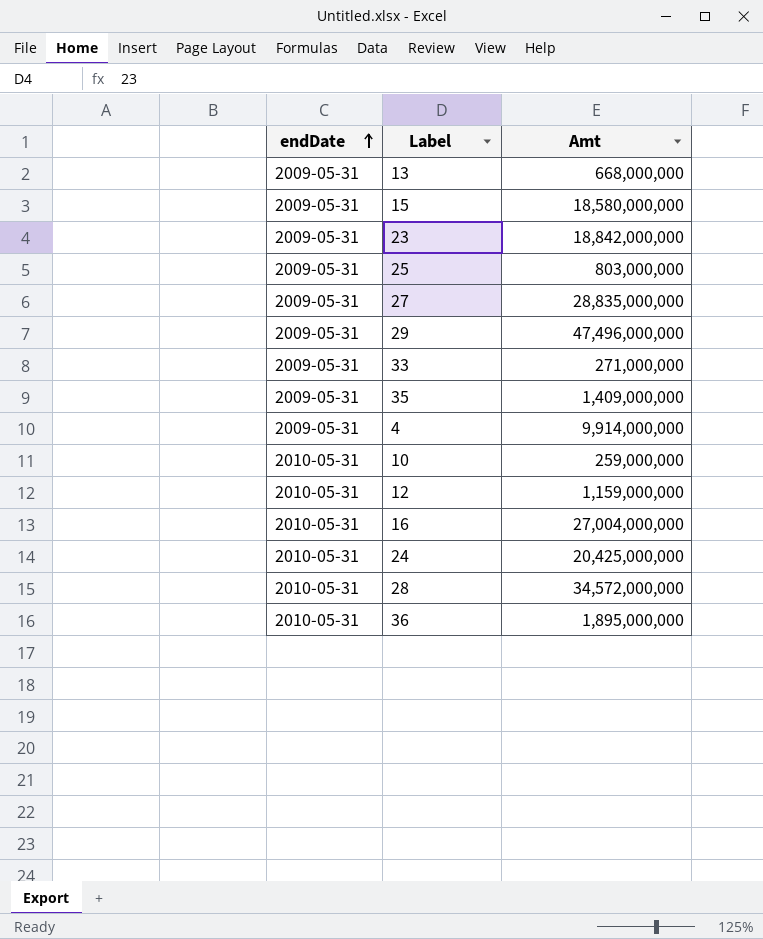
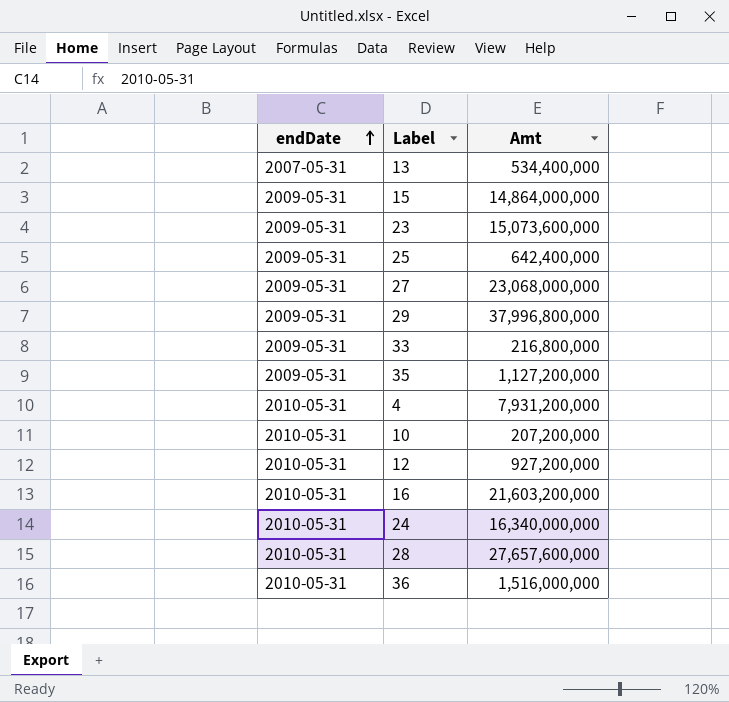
13 | endDate: 2009-05-31 -> 2007-05-31
13 | Amt: 668,000,000 -> 534,400,000
15 | Amt: 18,580,000,000 -> 14,864,000,000
23 | Amt: 18,842,000,000 -> 15,073,600,000
25 | Amt: 803,000,000 -> 642,400,000
27 | Amt: 28,835,000,000 -> 23,068,000,000
29 | Amt: 47,496,000,000 -> 37,996,800,000
33 | Amt: 271,000,000 -> 216,800,000
35 | Amt: 1,409,000,000 -> 1,127,200,000
4 | endDate: 2009-05-31 -> 2010-05-31
4 | Amt: 9,914,000,000 -> 7,931,200,000
10 | Amt: 259,000,000 -> 207,200,000
12 | Amt: 1,159,000,000 -> 927,200,000
16 | Amt: 27,004,000,000 -> 21,603,200,000
24 | Amt: 20,425,000,000 -> 16,340,000,000
28 | Amt: 34,572,000,000 -> 27,657,600,000
36 | Amt: 1,895,000,000 -> 1,516,000,000

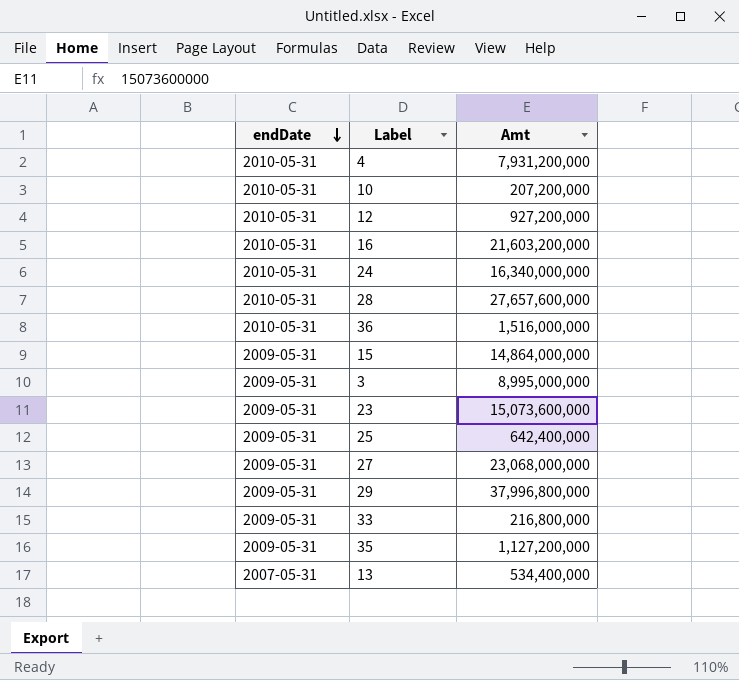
row order: endDate ascending -> endDate descending
row 3: none -> 2009-05-31 | 8,995,000,000

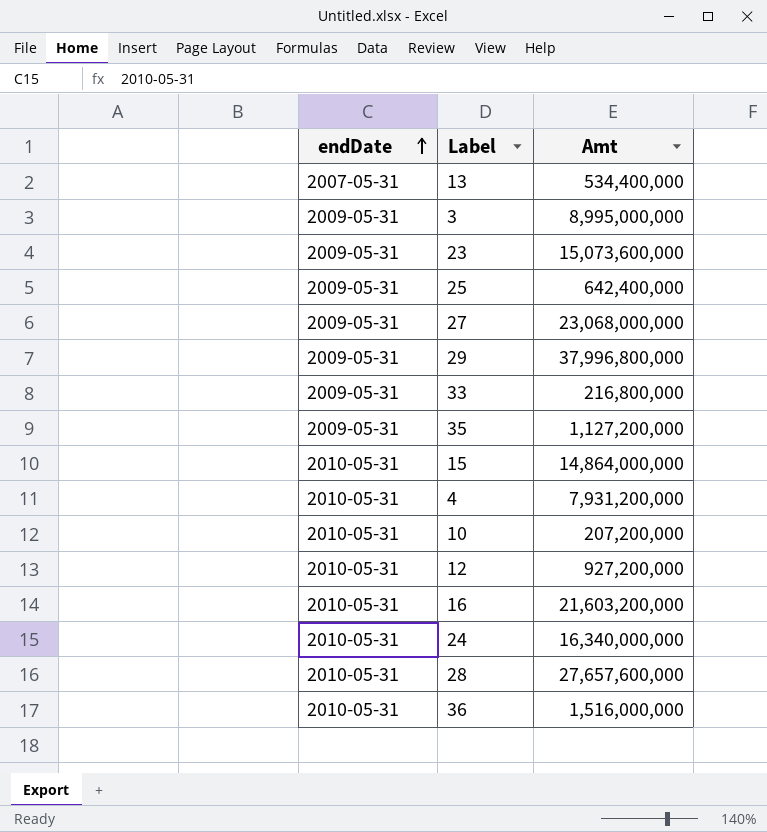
row order: endDate descending -> endDate ascending
15 | endDate: 2009-05-31 -> 2010-05-31

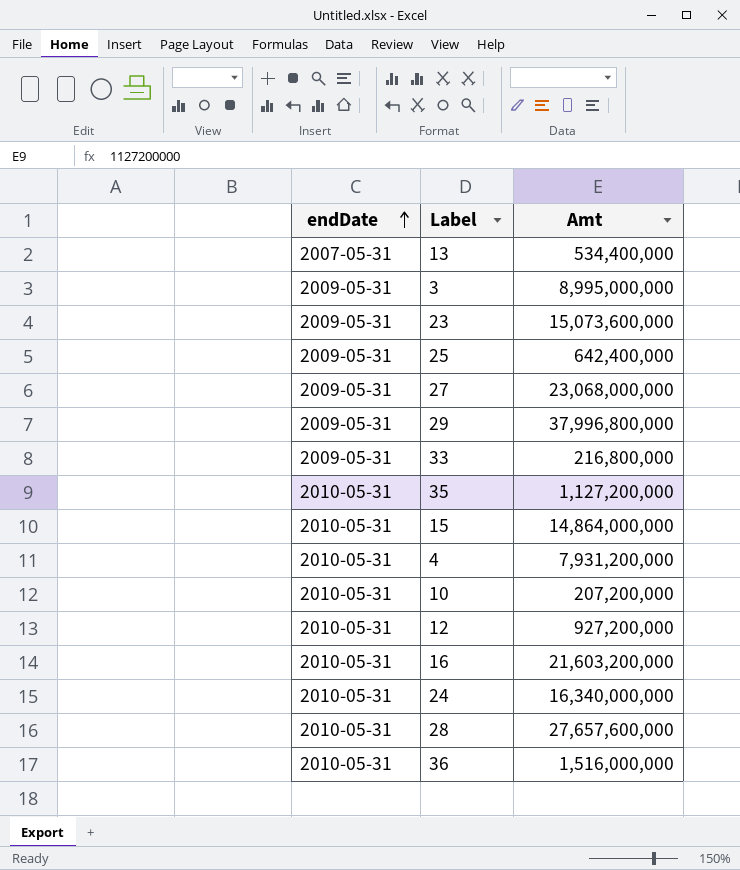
35 | endDate: 2009-05-31 -> 2010-05-31

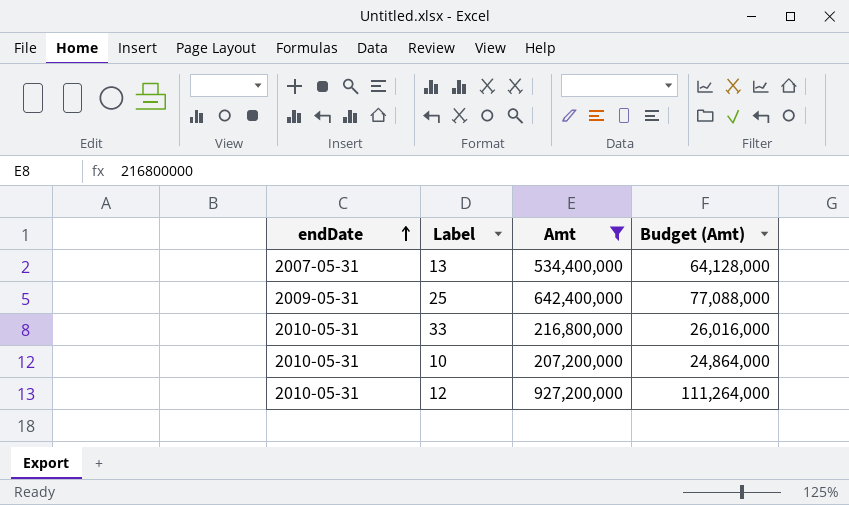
filter: none -> Amt <= 927,200,000
column Budget (Amt) | formula: none -> [Amt] * 0.12
33 | endDate: 2009-05-31 -> 2010-05-31

